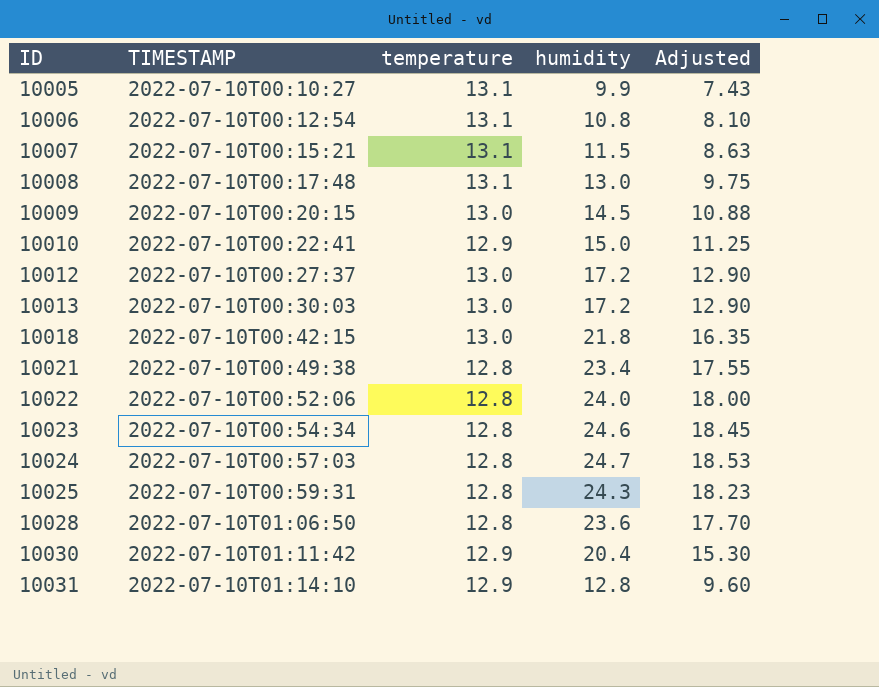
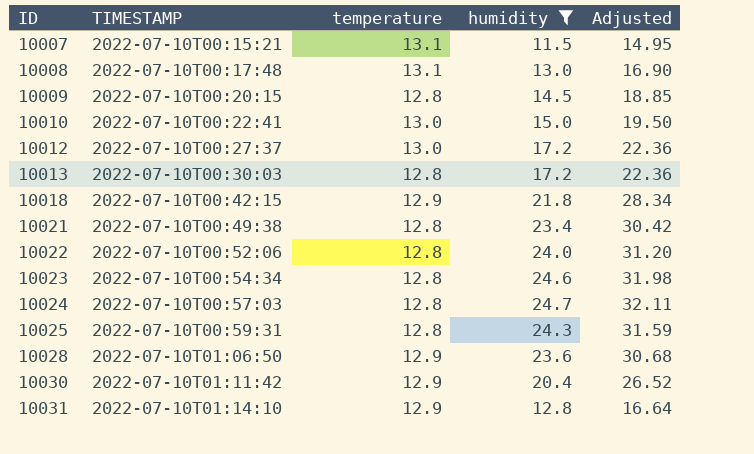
filter: none -> humidity >= 11.5
column Adjusted | formula: [humidity] * 0.75 -> [humidity] * 1.3
10009 | temperature: 13.0 -> 12.8
10010 | temperature: 12.9 -> 13.0
10013 | temperature: 13.0 -> 12.8
10018 | temperature: 13.0 -> 12.9
10028 | temperature: 12.8 -> 12.9

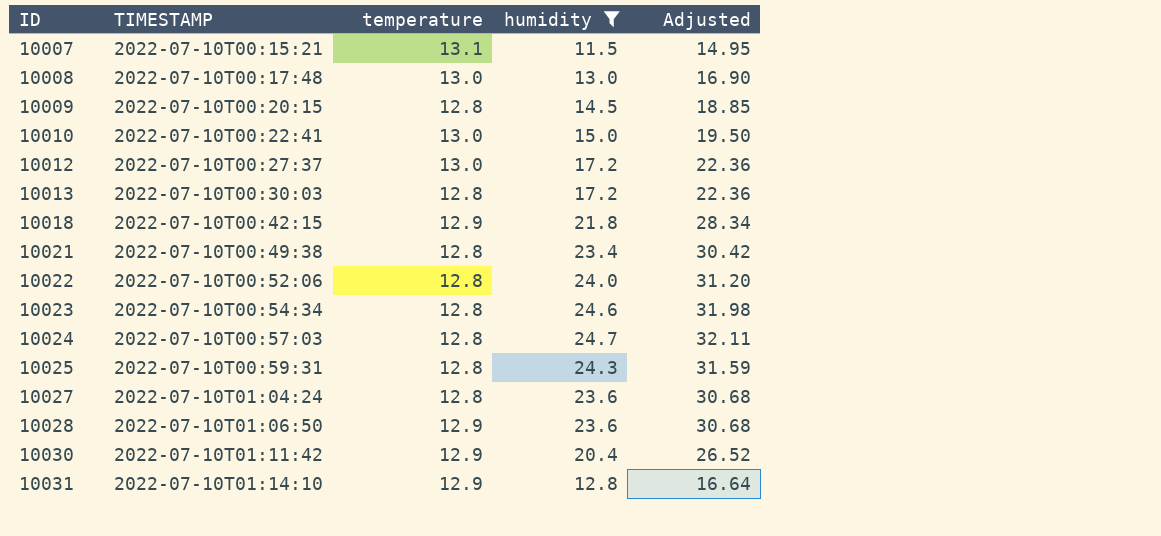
10008 | temperature: 13.1 -> 13.0
row 10027: none -> 2022-07-10T01:04:24 | 12.8 | 23.6 | 30.68

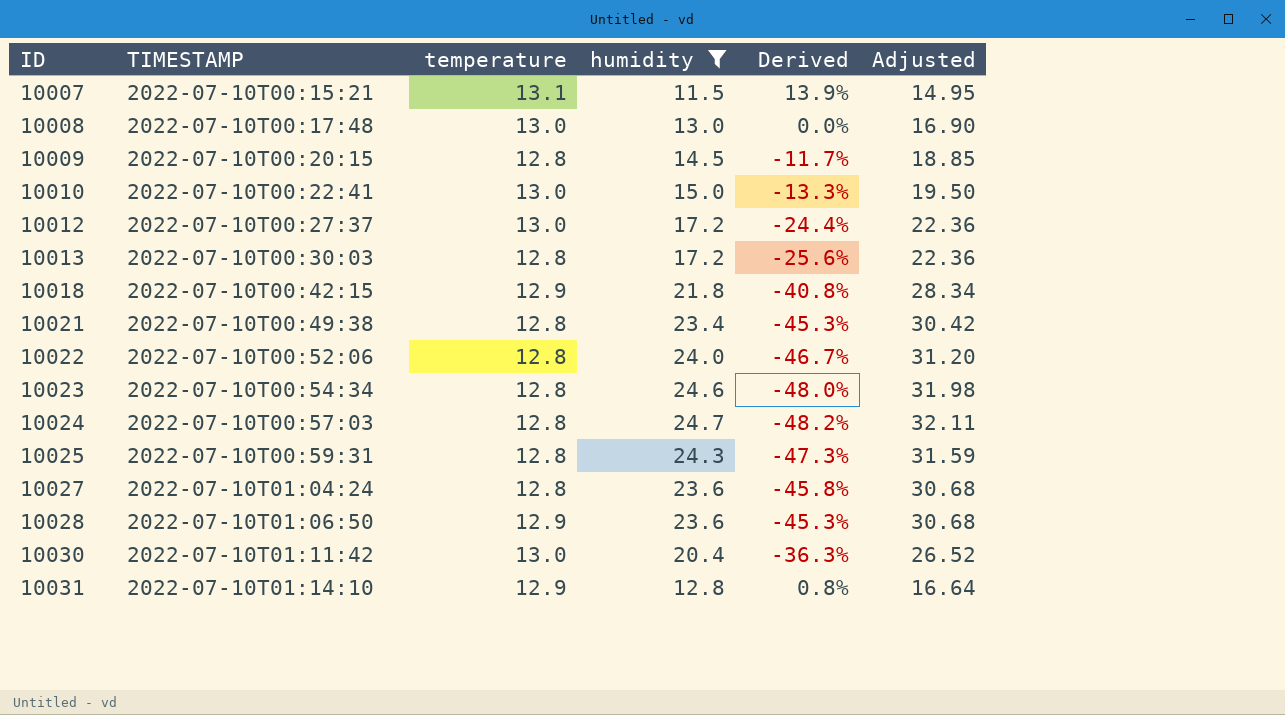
column Derived | formula: none -> ([temperature] - [humidity]) / [humidity]
10030 | temperature: 12.9 -> 13.0

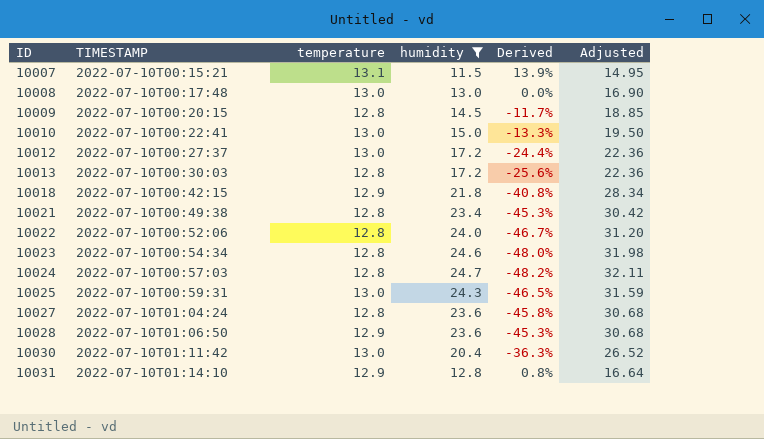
10025 | temperature: 12.8 -> 13.0
10025 | Derived: -47.3% -> -46.5%

